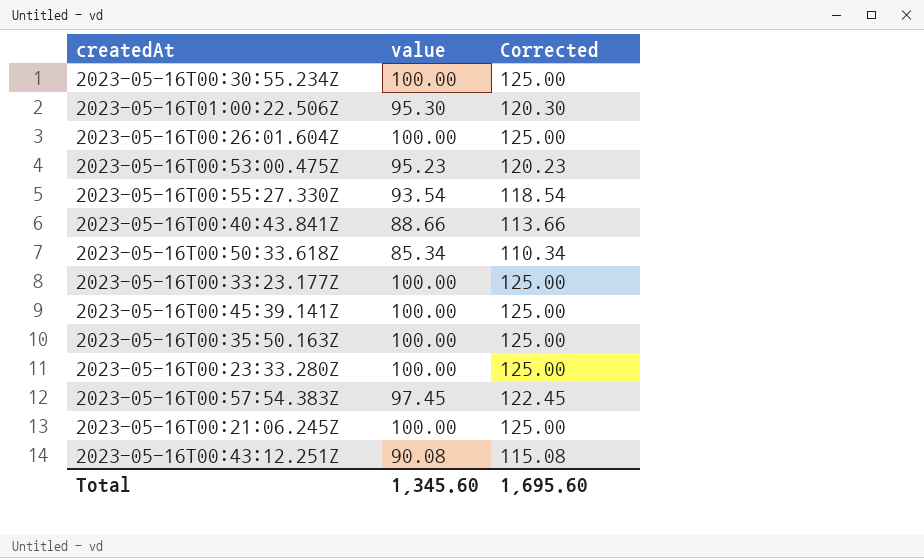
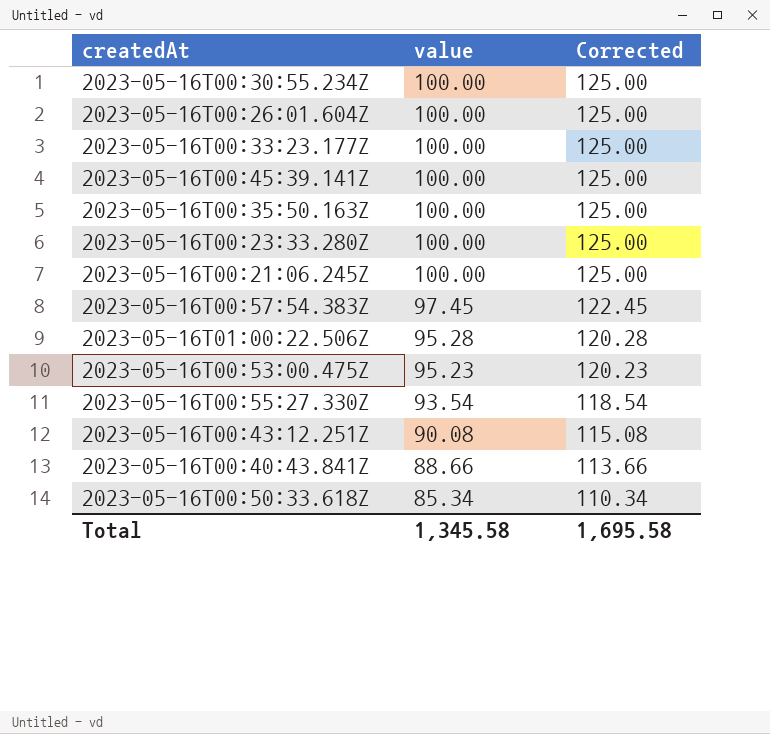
row order: none -> value descending
2023-05-16T01:00:22.506Z | value: 95.30 -> 95.28
2023-05-16T01:00:22.506Z | Corrected: 120.30 -> 120.28
Total | value: 1,345.60 -> 1,345.58
Total | Corrected: 1,695.60 -> 1,695.58

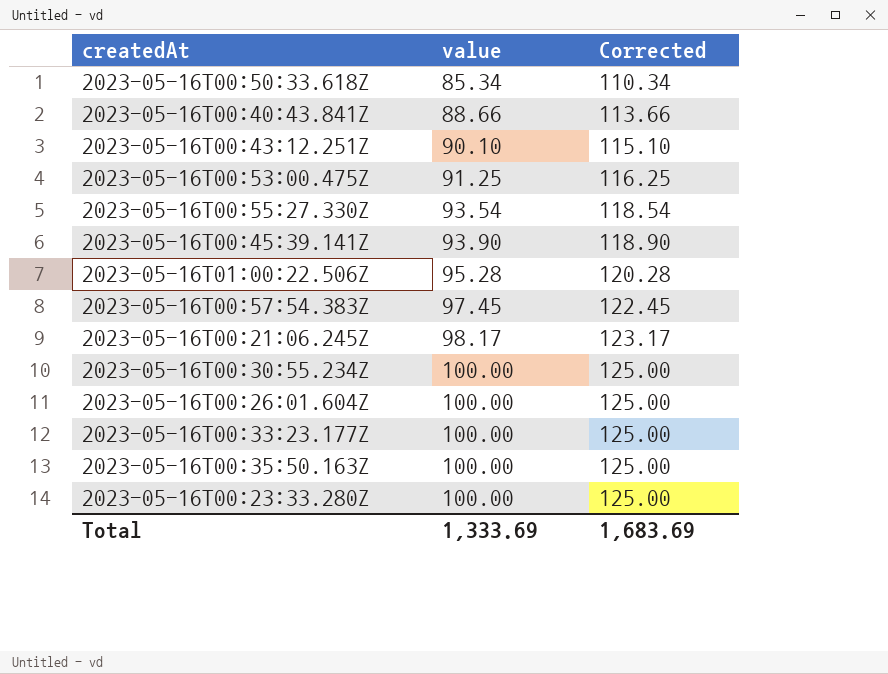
row order: value descending -> value ascending
2023-05-16T00:43:12.251Z | value: 90.08 -> 90.10
2023-05-16T00:43:12.251Z | Corrected: 115.08 -> 115.10
2023-05-16T00:53:00.475Z | value: 95.23 -> 91.25
2023-05-16T00:53:00.475Z | Corrected: 120.23 -> 116.25
2023-05-16T00:45:39.141Z | value: 100.00 -> 93.90
2023-05-16T00:45:39.141Z | Corrected: 125.00 -> 118.90
2023-05-16T00:21:06.245Z | value: 100.00 -> 98.17
2023-05-16T00:21:06.245Z | Corrected: 125.00 -> 123.17
Total | value: 1,345.58 -> 1,333.69
Total | Corrected: 1,695.58 -> 1,683.69

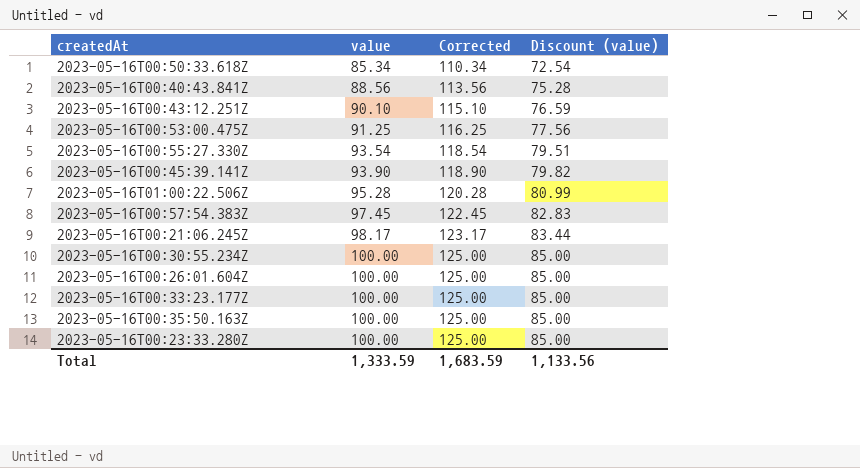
column Discount (value) | formula: none -> [value] * 0.85
2023-05-16T00:40:43.841Z | value: 88.66 -> 88.56
2023-05-16T00:40:43.841Z | Corrected: 113.66 -> 113.56
Total | value: 1,333.69 -> 1,333.59
Total | Corrected: 1,683.69 -> 1,683.59

